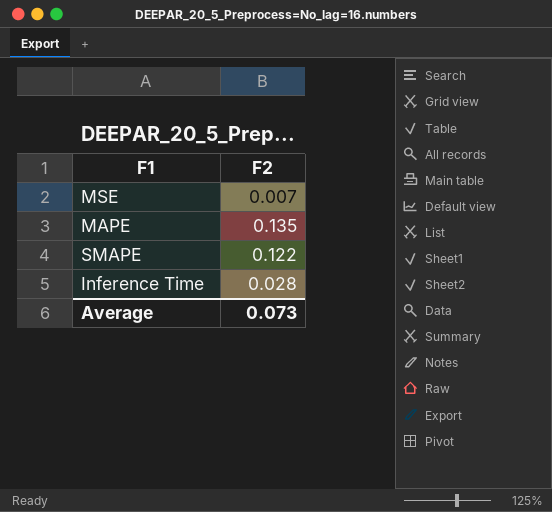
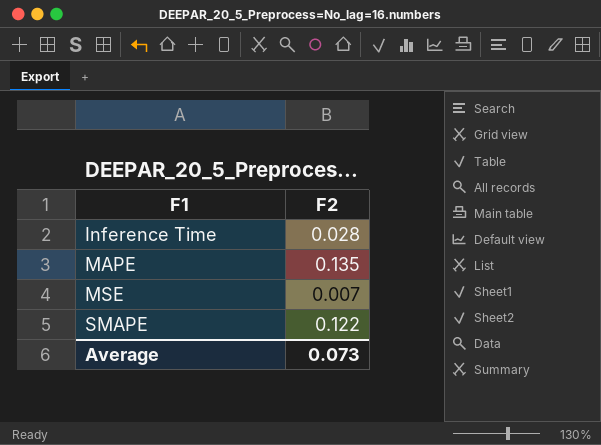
row order: none -> F1 ascending

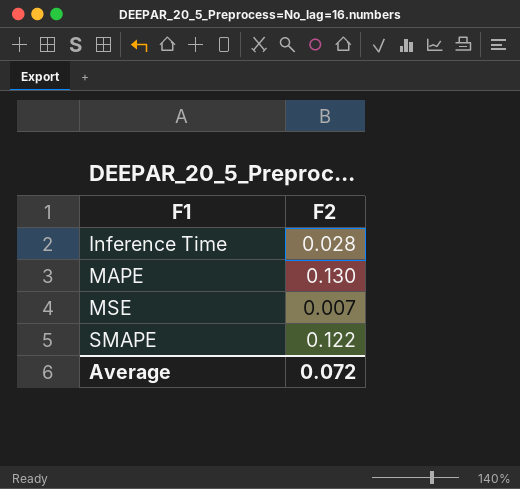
MAPE | F2: 0.135 -> 0.130
Average | F2: 0.073 -> 0.072

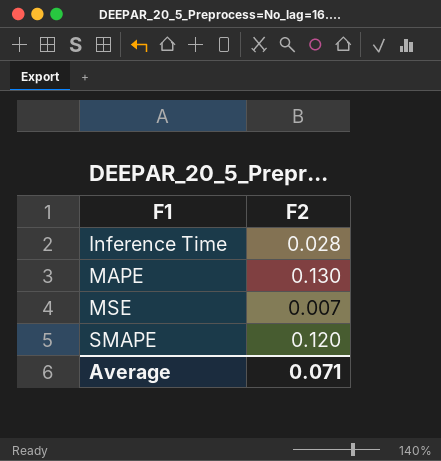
SMAPE | F2: 0.122 -> 0.120
Average | F2: 0.072 -> 0.071

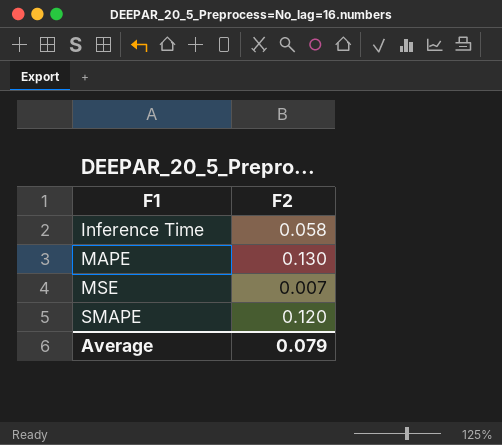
Inference Time | F2: 0.028 -> 0.058
Average | F2: 0.071 -> 0.079

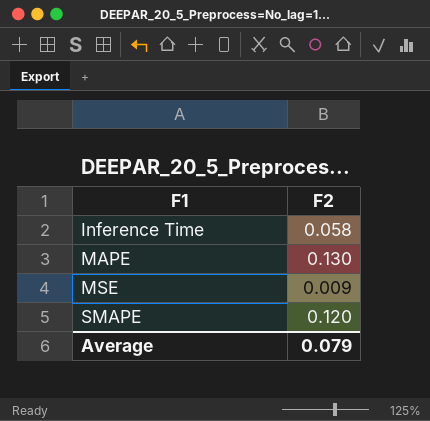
MSE | F2: 0.007 -> 0.009

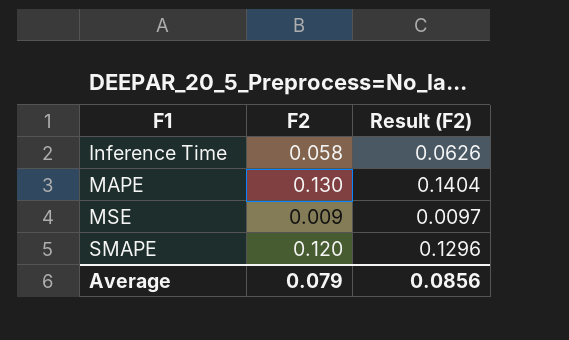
column Result (F2) | formula: none -> [F2] * 1.08

